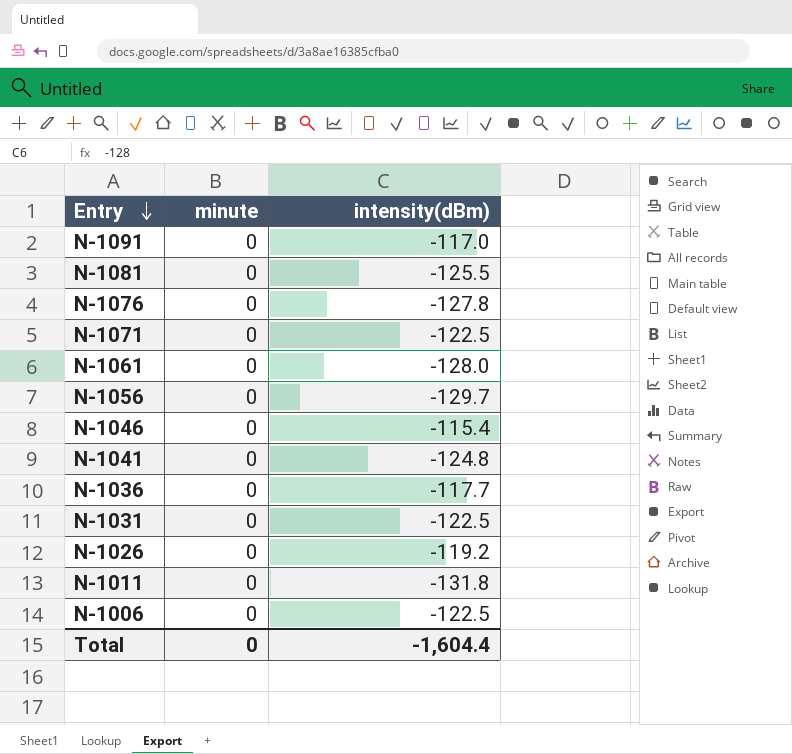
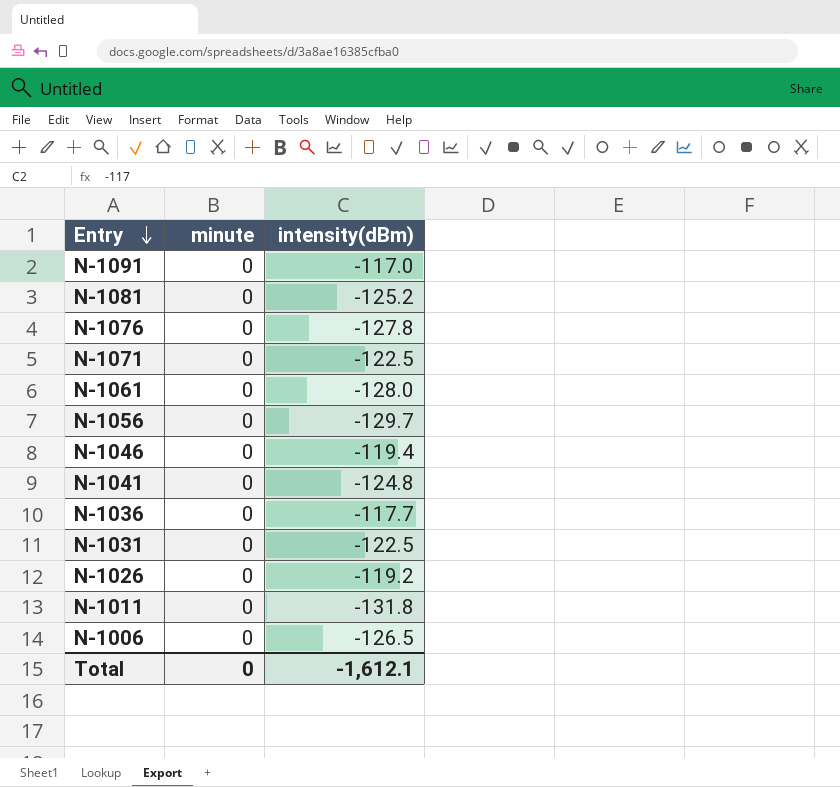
N-1081 | intensity(dBm): -125.5 -> -125.2
N-1046 | intensity(dBm): -115.4 -> -119.4
N-1006 | intensity(dBm): -122.5 -> -126.5
Total | intensity(dBm): -1,604.4 -> -1,612.1

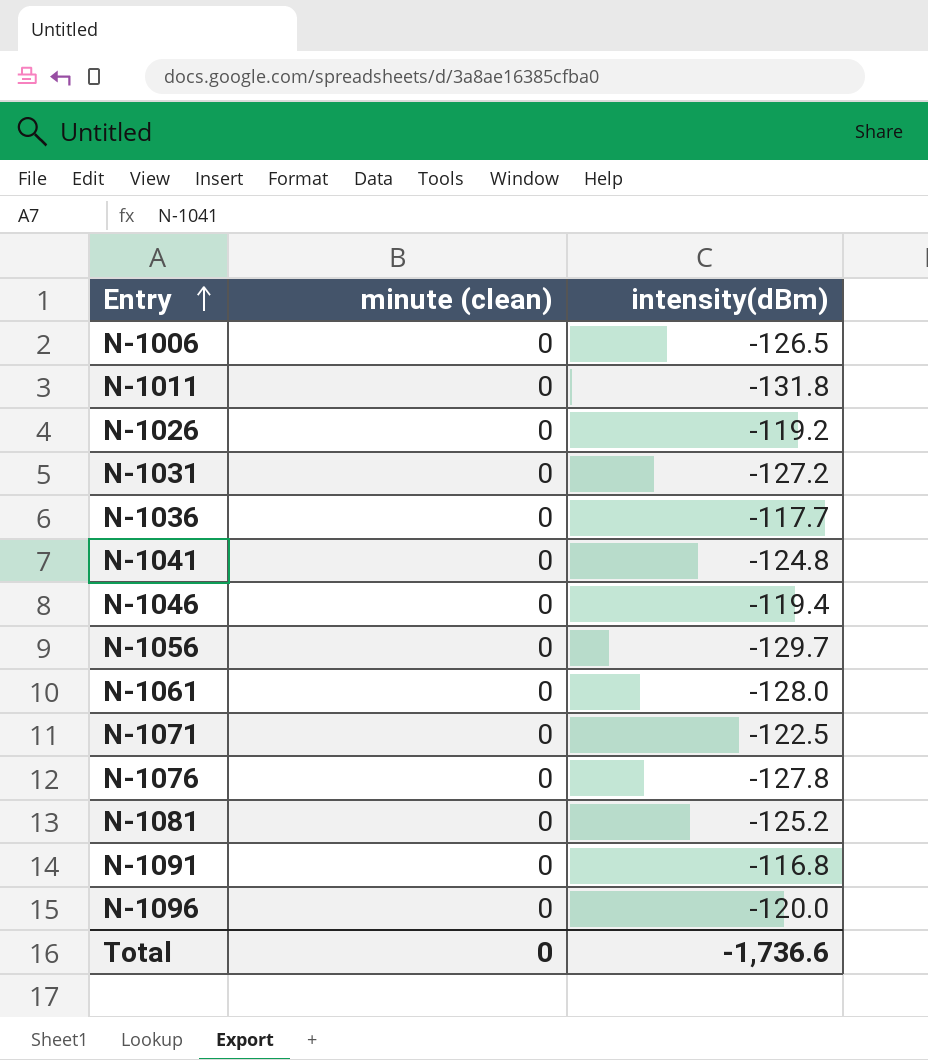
row order: Entry descending -> Entry ascending
column name: minute -> minute (clean)
N-1031 | intensity(dBm): -122.5 -> -127.2
N-1091 | intensity(dBm): -117.0 -> -116.8
row N-1096: none -> 0 | -120.0
Total | intensity(dBm): -1,612.1 -> -1,736.6

